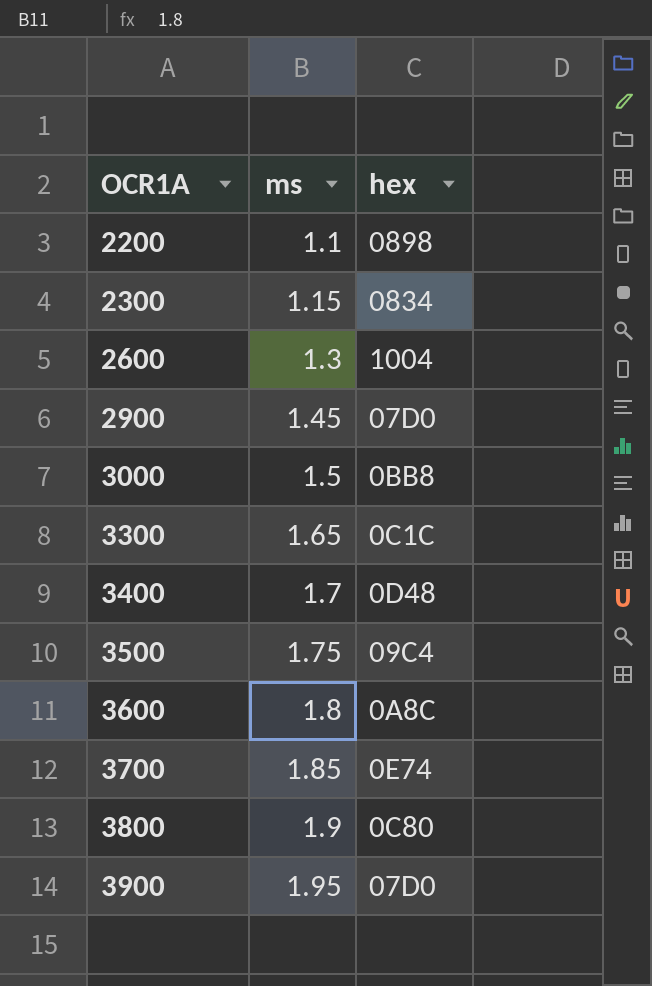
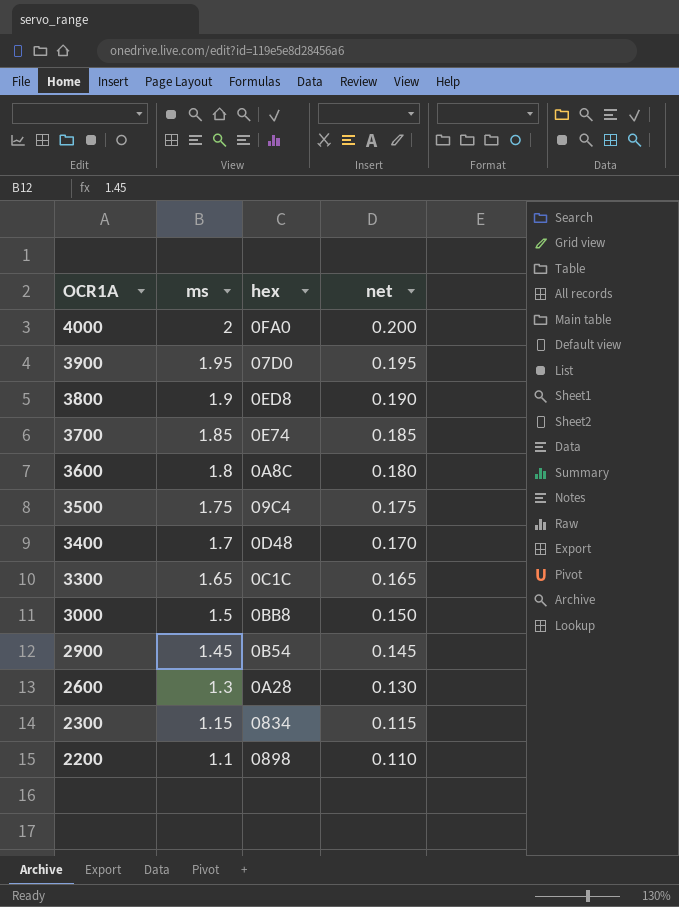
row order: OCR1A ascending -> OCR1A descending
column net | formula: none -> [ms] * 0.1
row 4000: none -> 2 | 0FA0 | 0.200
3800 | hex: 0C80 -> 0ED8
2900 | hex: 07D0 -> 0B54
2600 | hex: 1004 -> 0A28

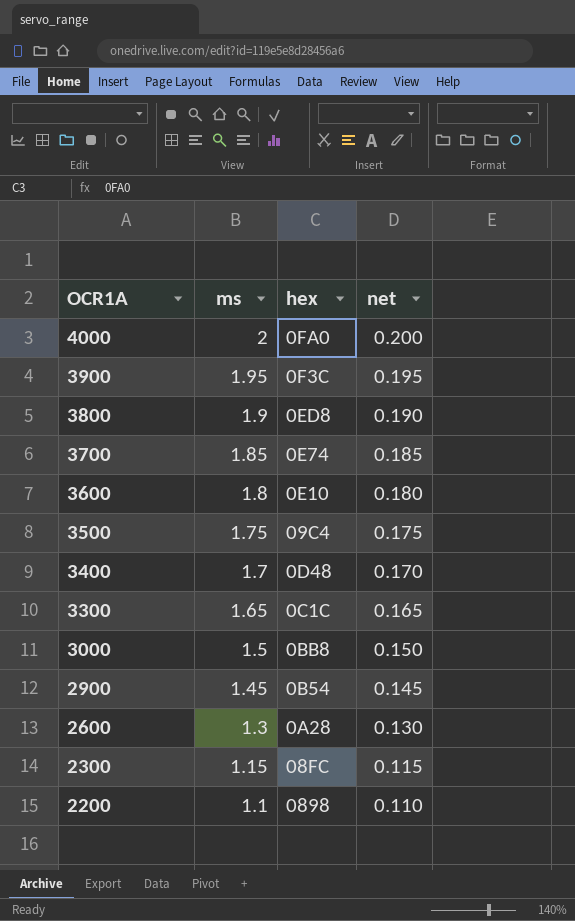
3900 | hex: 07D0 -> 0F3C
3600 | hex: 0A8C -> 0E10
2300 | hex: 0834 -> 08FC

